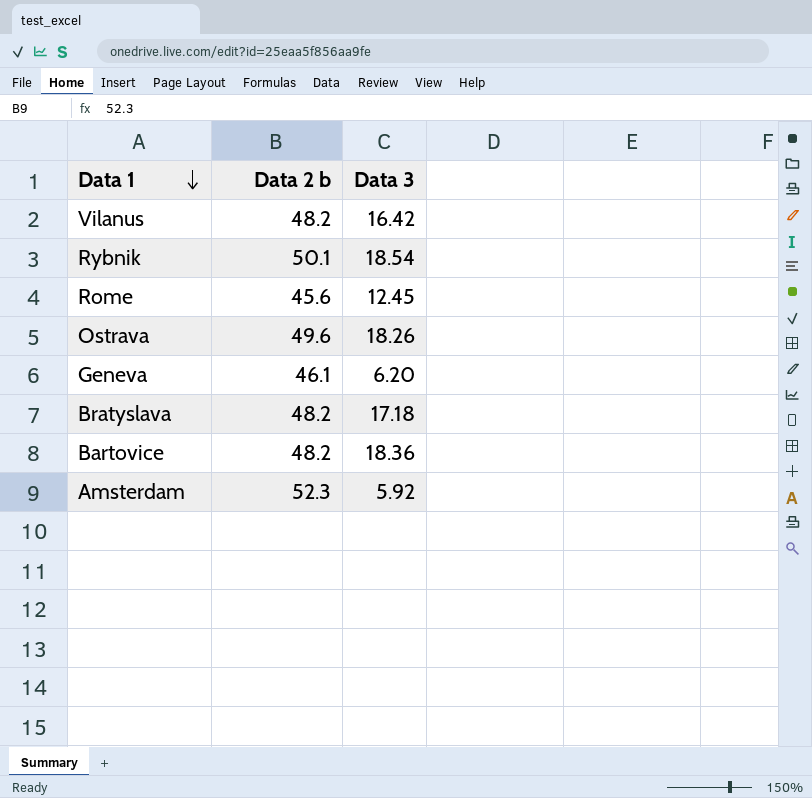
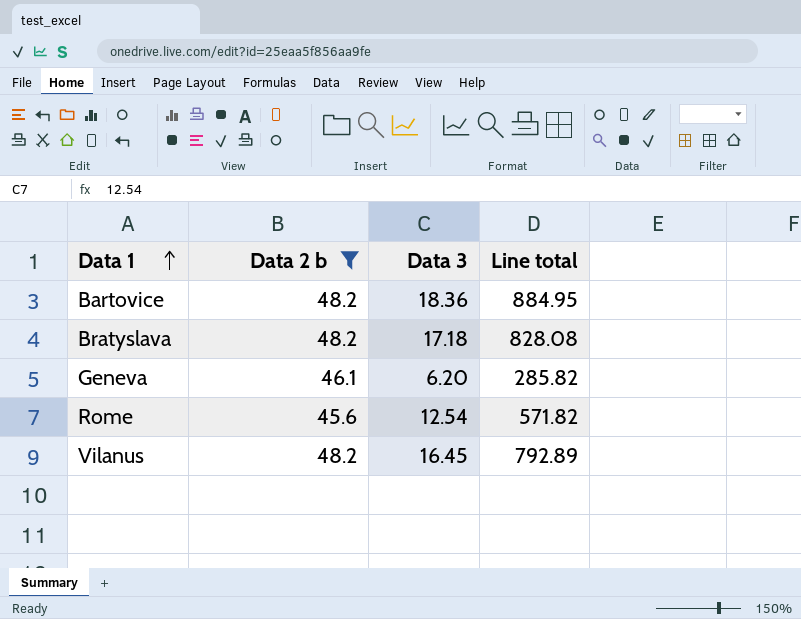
filter: none -> Data 2 b <= 48.2
row order: Data 1 descending -> Data 1 ascending
column Line total | formula: none -> [Data 2 b] * [Data 3]
Rome | Data 3: 12.45 -> 12.54
Vilanus | Data 3: 16.42 -> 16.45

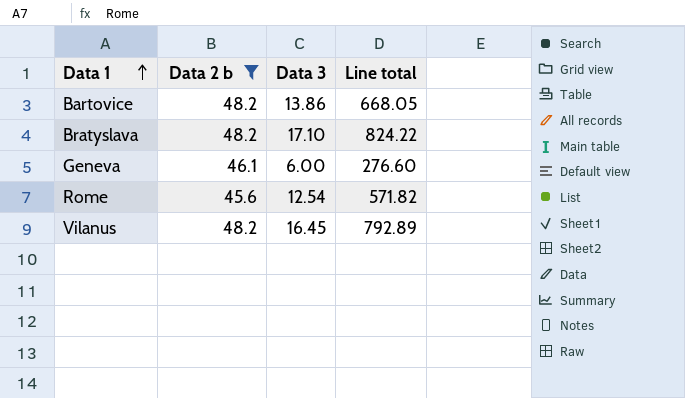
Bartovice | Data 3: 18.36 -> 13.86
Bartovice | Line total: 884.95 -> 668.05
Bratyslava | Data 3: 17.18 -> 17.10
Bratyslava | Line total: 828.08 -> 824.22
Geneva | Data 3: 6.20 -> 6.00
Geneva | Line total: 285.82 -> 276.60

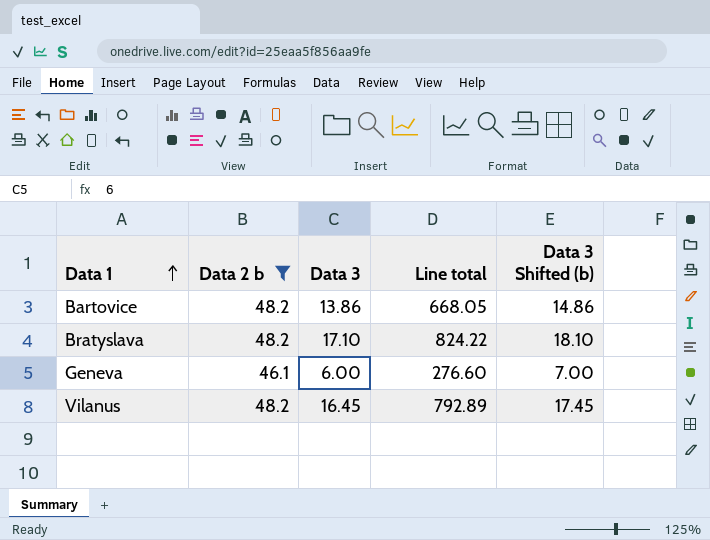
column Data 3 Shifted (b) | formula: none -> [Data 3] + 1
row Rome: 45.6 | 12.54 | 571.82 -> none

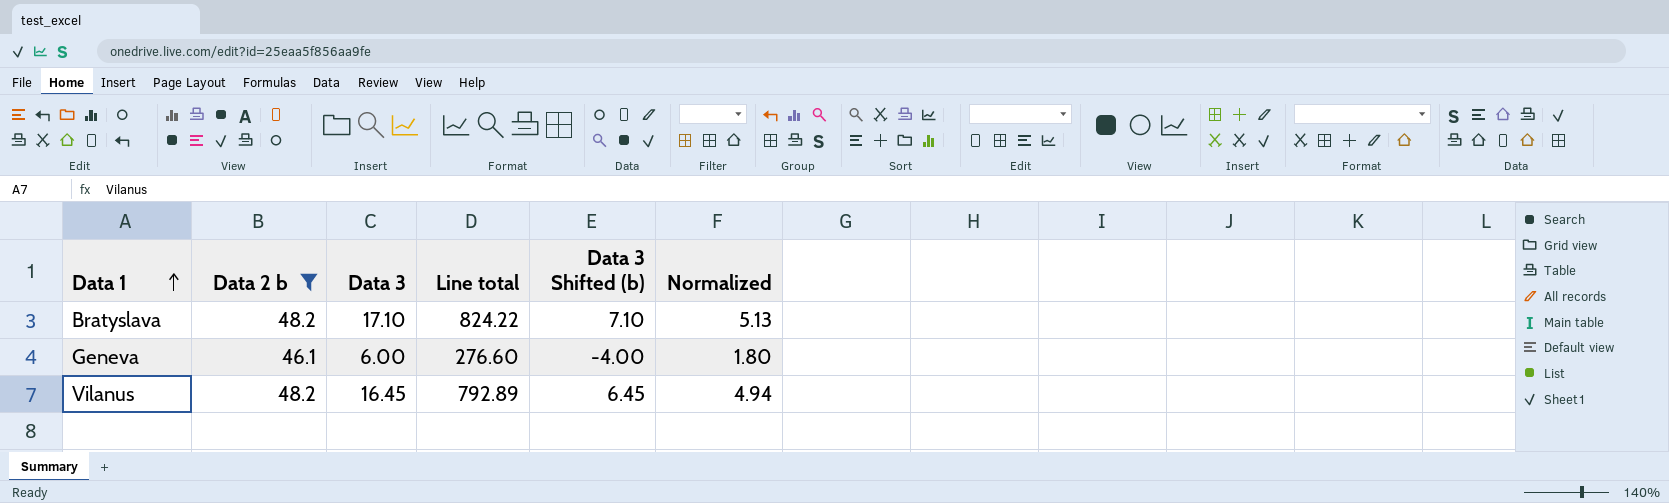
column Data 3 Shifted (b) | formula: [Data 3] + 1 -> [Data 3] - 10
column Normalized | formula: none -> [Data 3] * 0.3
row Bartovice: 48.2 | 13.86 | 668.05 | 14.86 -> none

